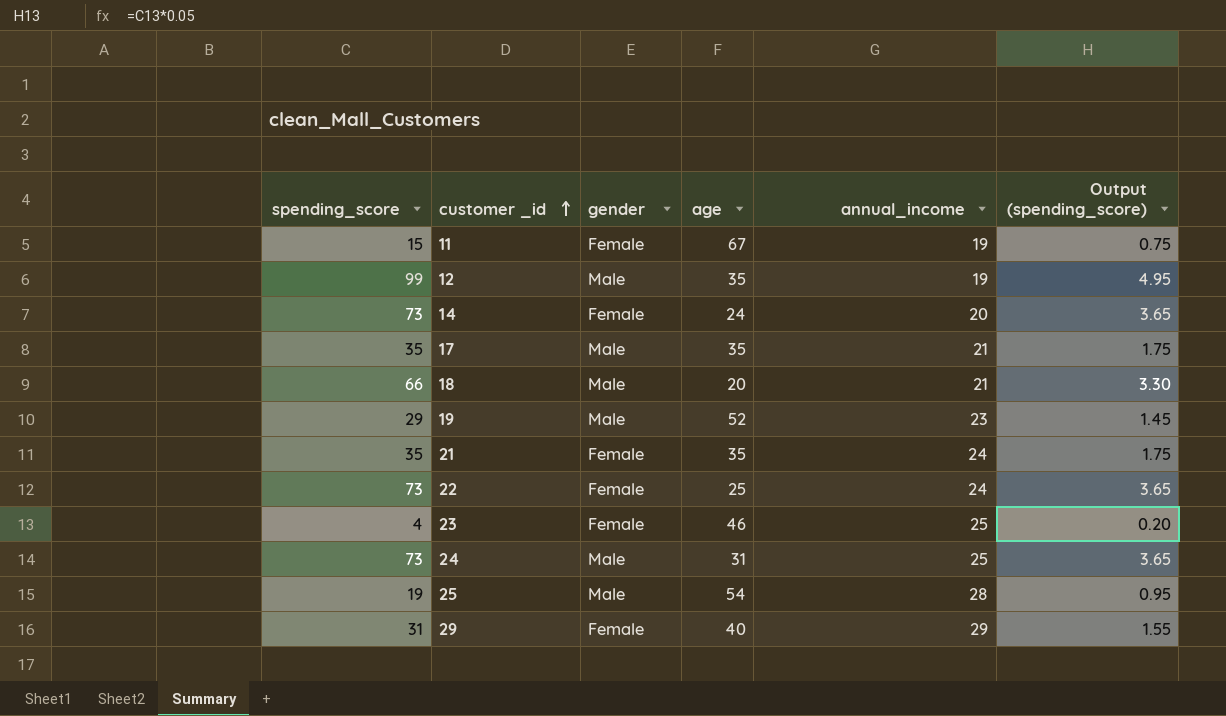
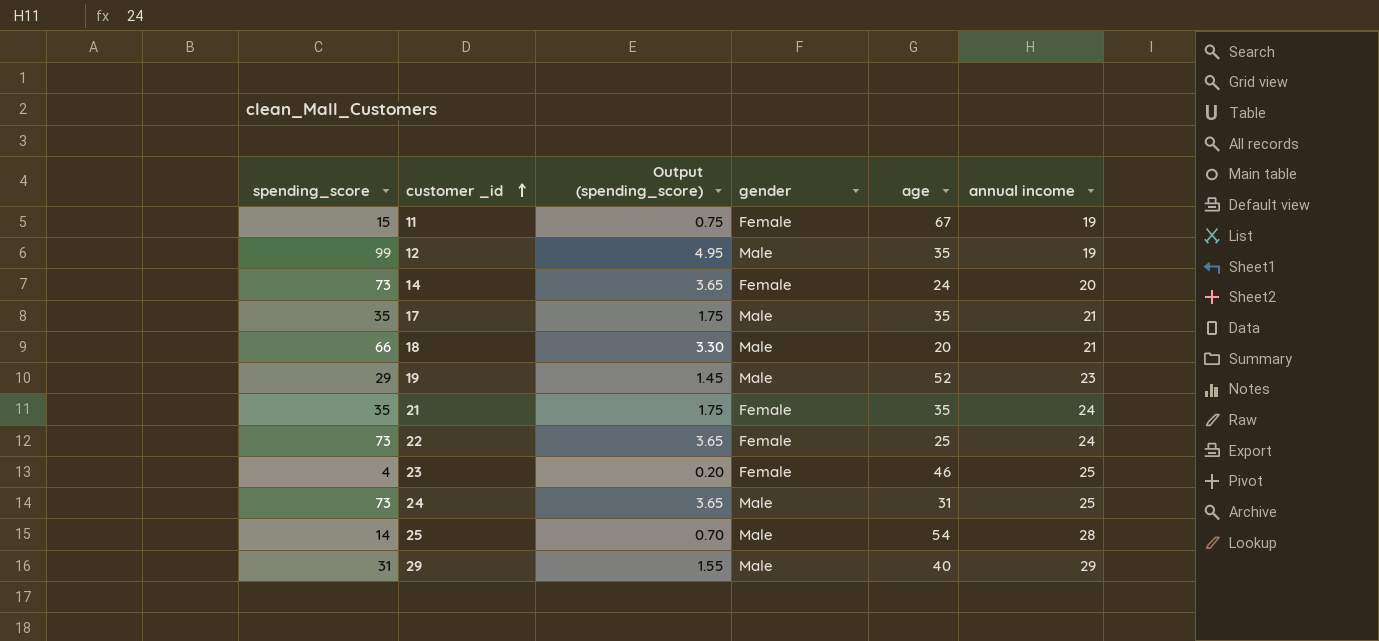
column Output (spending_score) | position: 6 -> 3
column name: annual_income -> annual income
25 | spending_score: 19 -> 14
25 | Output (spending_score): 0.95 -> 0.70
29 | gender: Female -> Male

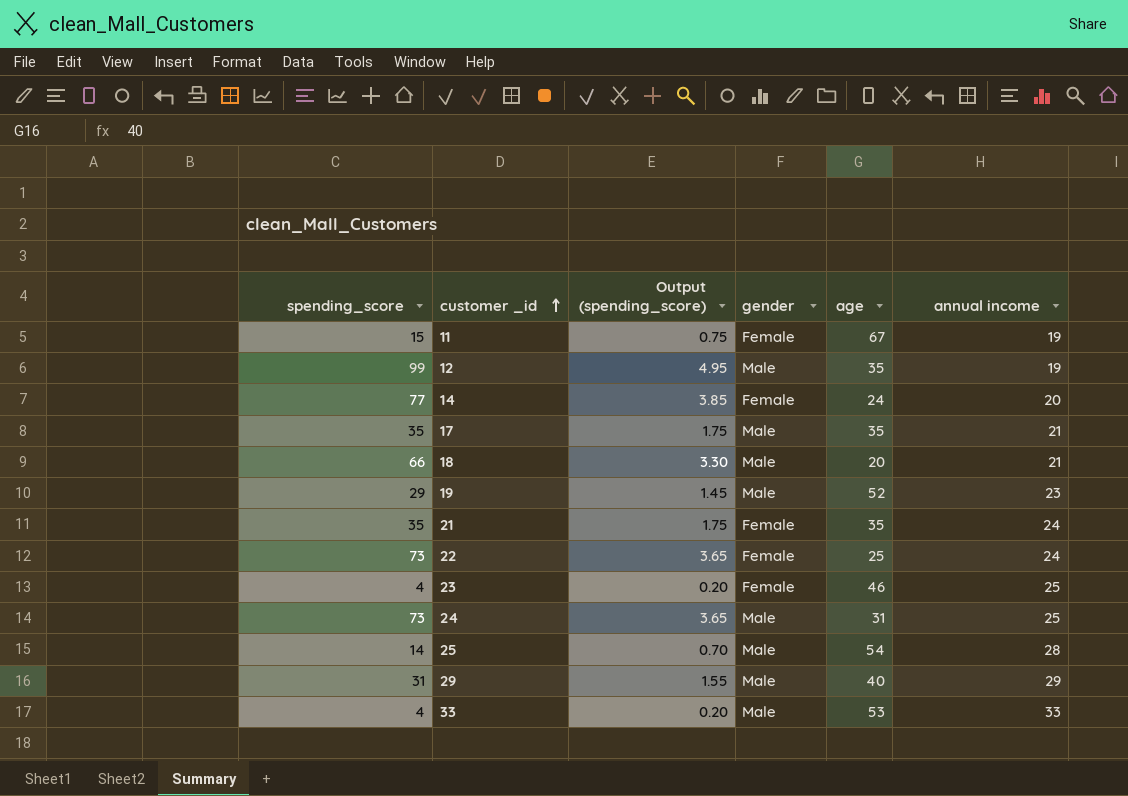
14 | spending_score: 73 -> 77
14 | Output (spending_score): 3.65 -> 3.85
row 33: none -> 4 | 0.20 | Male | 53 | 33

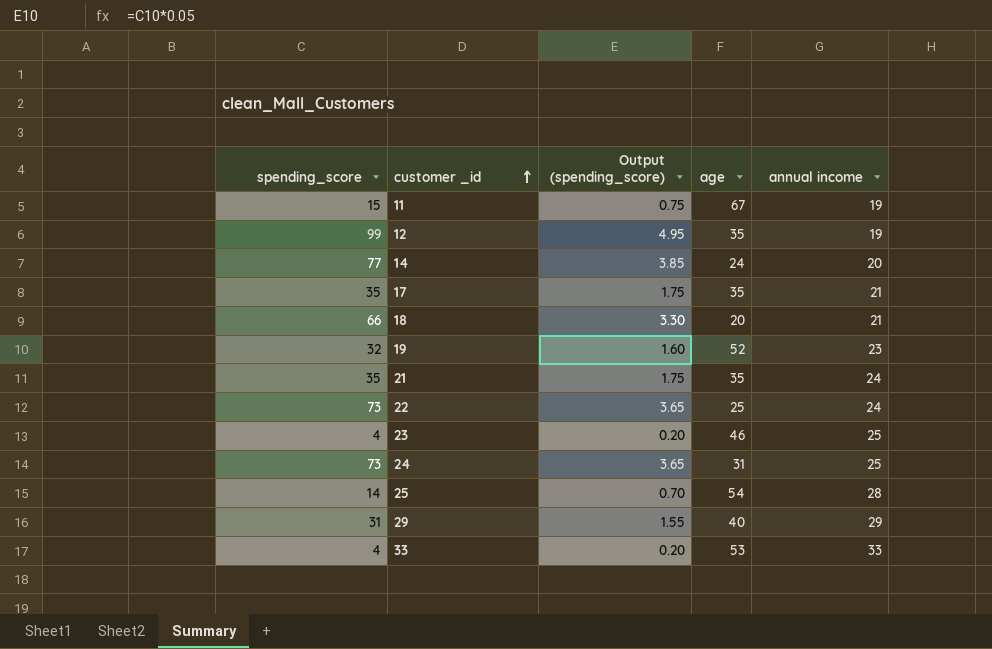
column gender | position: 4 -> none
19 | spending_score: 29 -> 32
19 | Output (spending_score): 1.45 -> 1.60

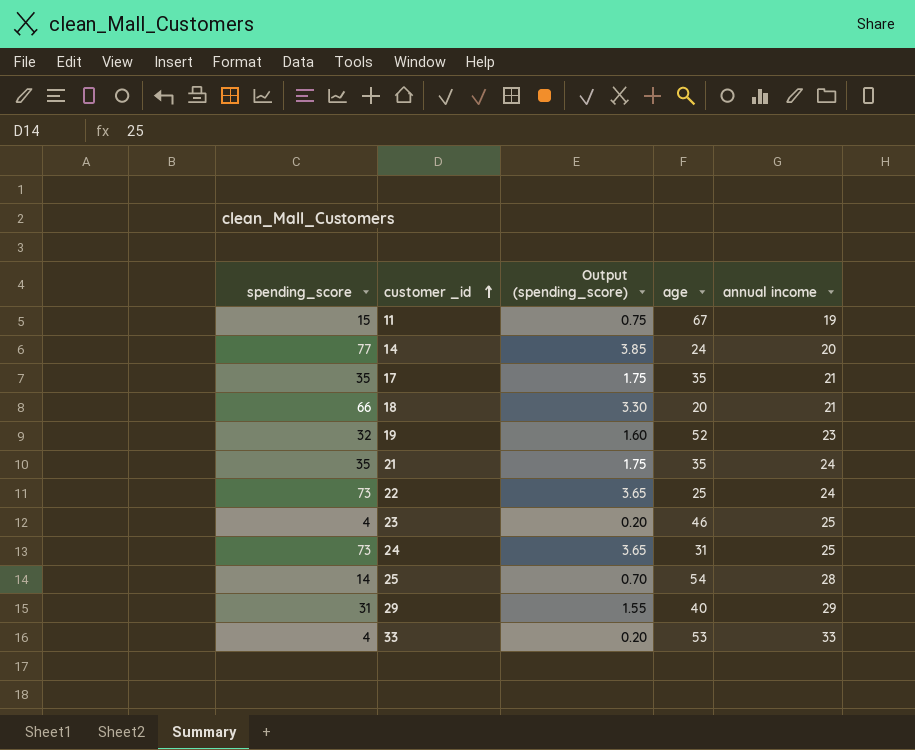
row 12: 99 | 4.95 | 35 | 19 -> none

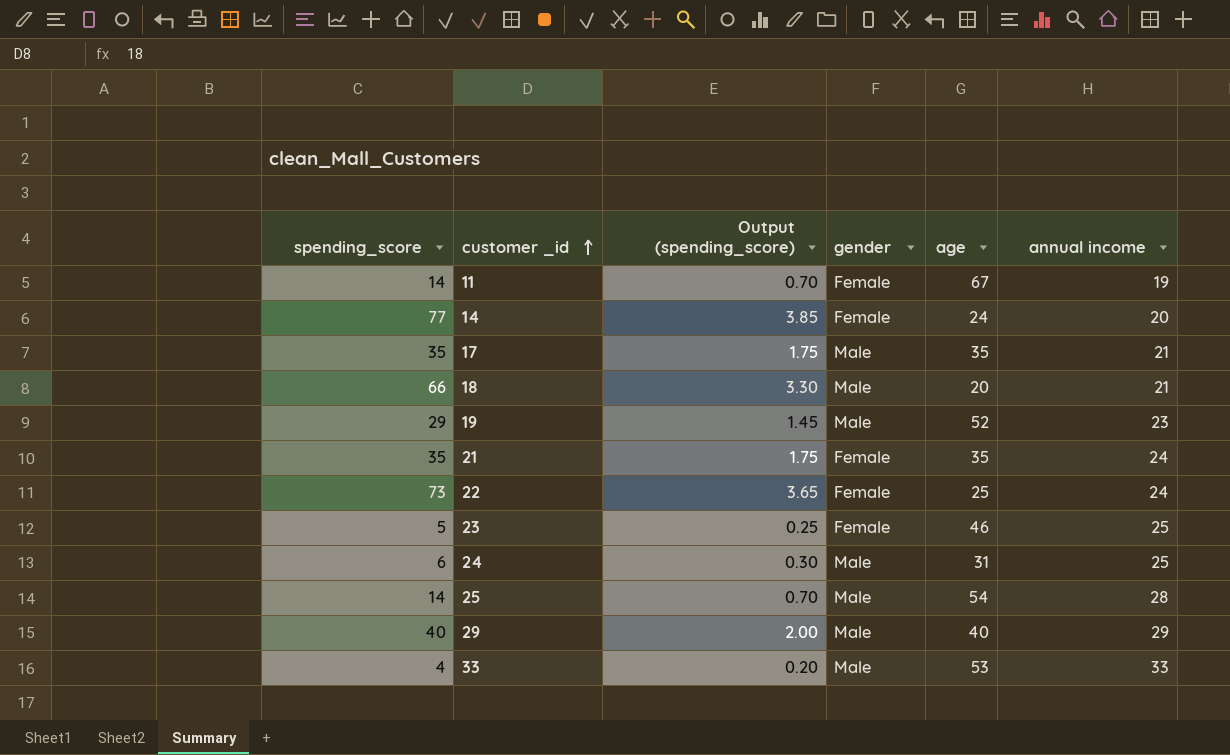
column gender | position: none -> 4
11 | spending_score: 15 -> 14
11 | Output (spending_score): 0.75 -> 0.70
19 | spending_score: 32 -> 29
19 | Output (spending_score): 1.60 -> 1.45
23 | spending_score: 4 -> 5
23 | Output (spending_score): 0.20 -> 0.25
24 | spending_score: 73 -> 6
24 | Output (spending_score): 3.65 -> 0.30
29 | spending_score: 31 -> 40
29 | Output (spending_score): 1.55 -> 2.00

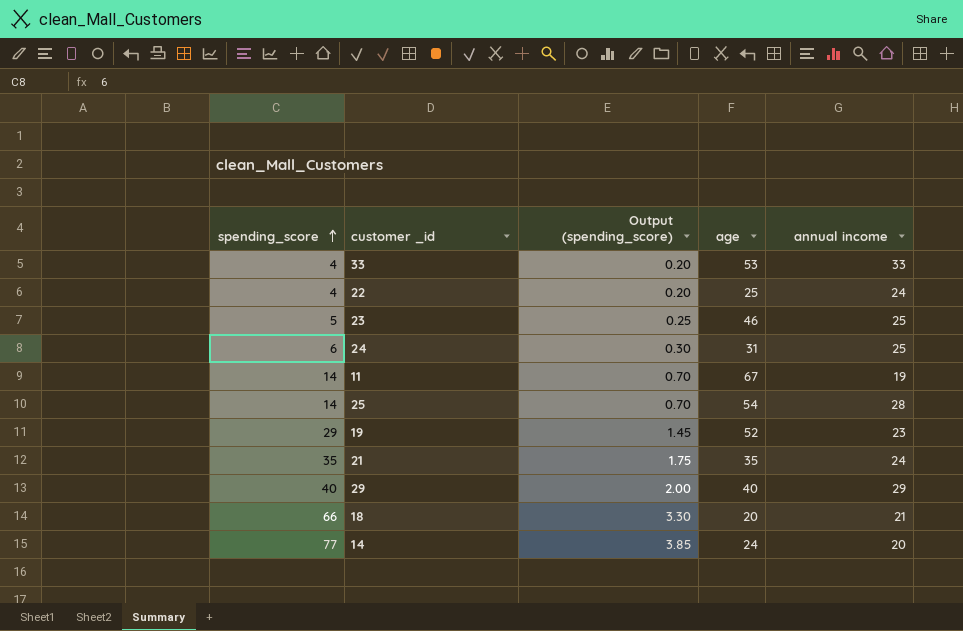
row order: customer _id ascending -> spending_score ascending
column gender | position: 4 -> none
row 17: 35 | 1.75 | Male | 35 | 21 -> none
22 | spending_score: 73 -> 4
22 | Output (spending_score): 3.65 -> 0.20

